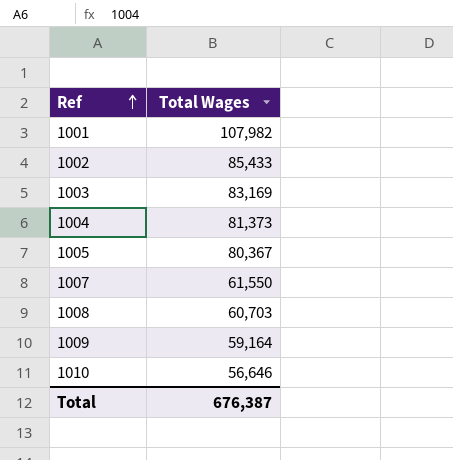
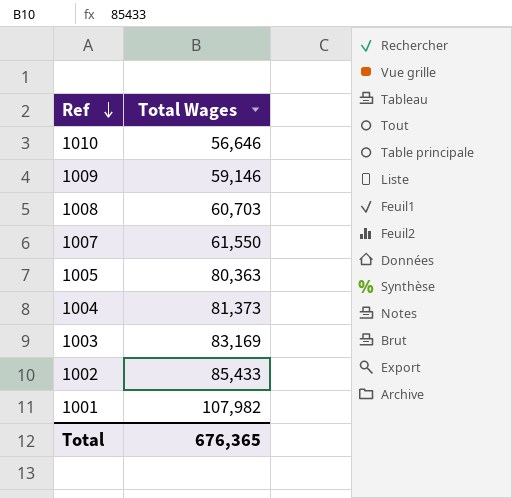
row order: Ref ascending -> Ref descending
1009 | Total Wages: 59,164 -> 59,146
1005 | Total Wages: 80,367 -> 80,363
Total | Total Wages: 676,387 -> 676,365

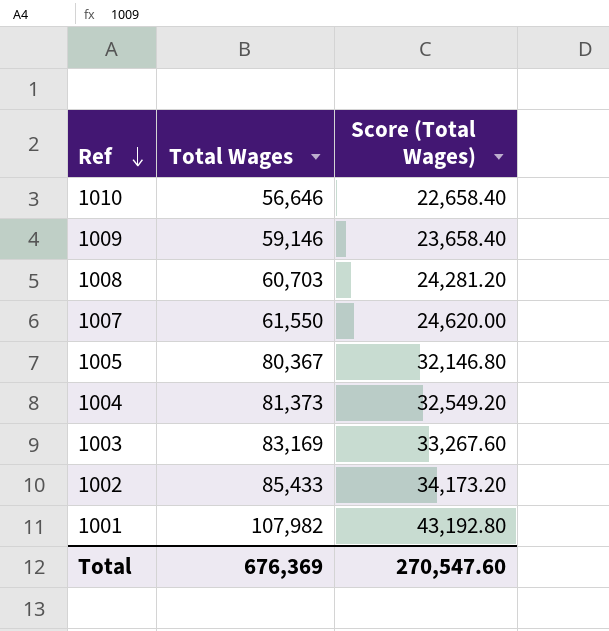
column Score (Total Wages) | formula: none -> [Total Wages] * 0.4
1005 | Total Wages: 80,363 -> 80,367
Total | Total Wages: 676,365 -> 676,369

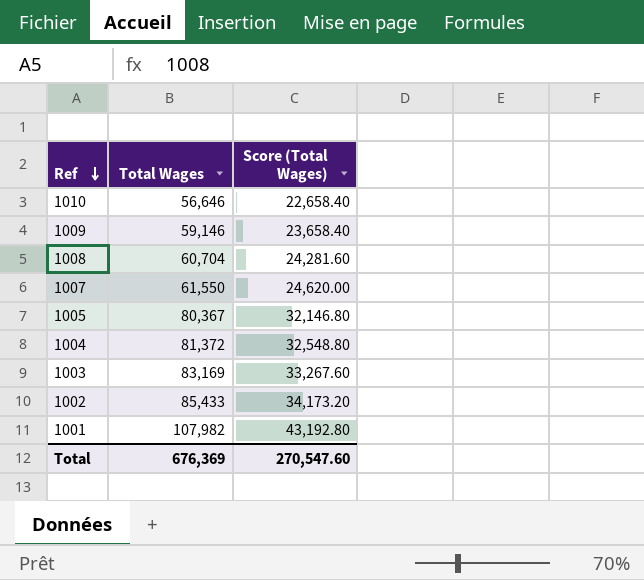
1008 | Total Wages: 60,703 -> 60,704
1008 | Score (Total Wages): 24,281.20 -> 24,281.60
1004 | Total Wages: 81,373 -> 81,372
1004 | Score (Total Wages): 32,549.20 -> 32,548.80

